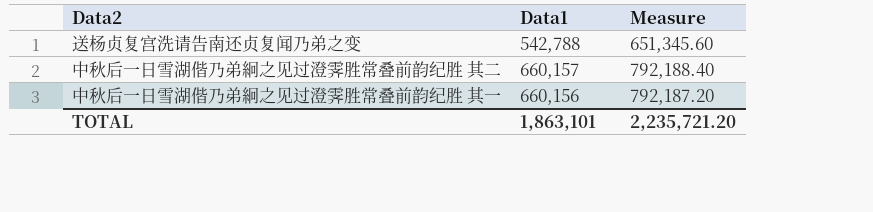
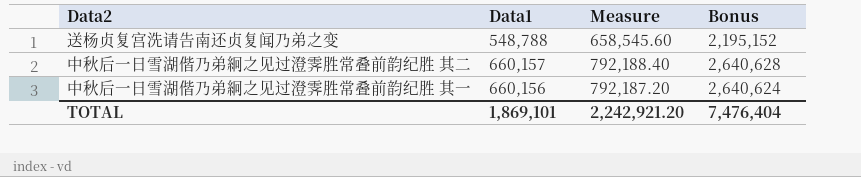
column Bonus | formula: none -> [Data1] * 4
送杨贞复宫洗请告南还贞复闻乃弟之变 | Data1: 542,788 -> 548,788
送杨贞复宫洗请告南还贞复闻乃弟之变 | Measure: 651,345.60 -> 658,545.60
TOTAL | Data1: 1,863,101 -> 1,869,101
TOTAL | Measure: 2,235,721.20 -> 2,242,921.20

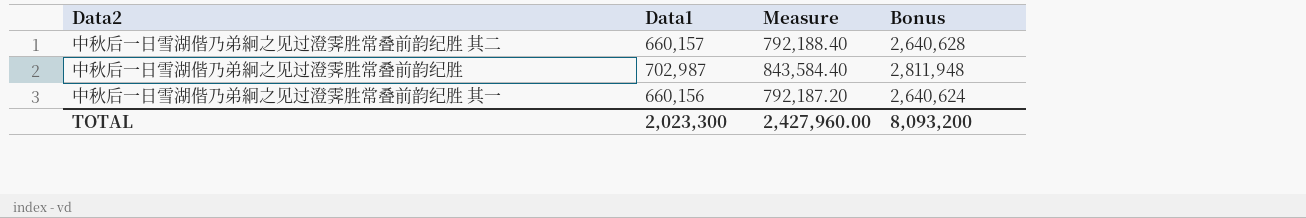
row 送杨贞复宫洗请告南还贞复闻乃弟之变: 548,788 | 658,545.60 | 2,195,152 -> none
row 中秋后一日雪湖偕乃弟絅之见过澄霁胜常叠前韵纪胜: none -> 702,987 | 843,584.40 | 2,811,948
TOTAL | Data1: 1,869,101 -> 2,023,300
TOTAL | Measure: 2,242,921.20 -> 2,427,960.00
TOTAL | Bonus: 7,476,404 -> 8,093,200

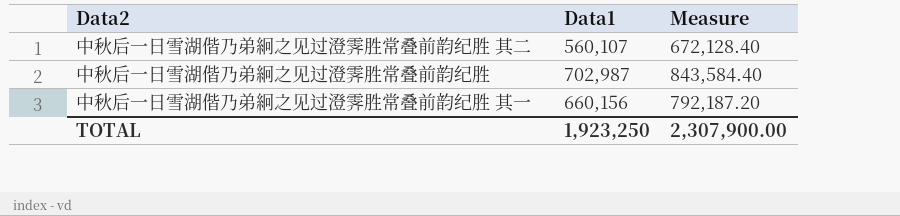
column Bonus | formula: [Data1] * 4 -> none
中秋后一日雪湖偕乃弟絅之见过澄霁胜常叠前韵纪胜 其二 | Data1: 660,157 -> 560,107
中秋后一日雪湖偕乃弟絅之见过澄霁胜常叠前韵纪胜 其二 | Measure: 792,188.40 -> 672,128.40
TOTAL | Data1: 2,023,300 -> 1,923,250
TOTAL | Measure: 2,427,960.00 -> 2,307,900.00

